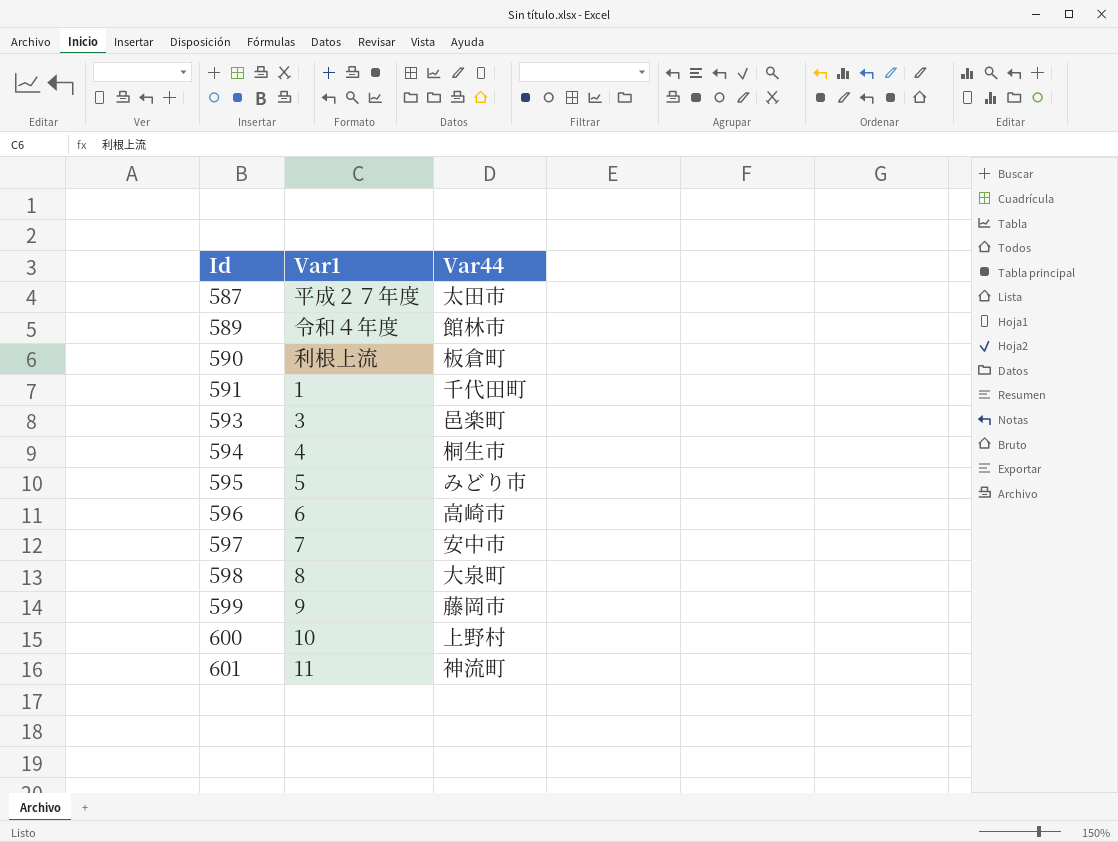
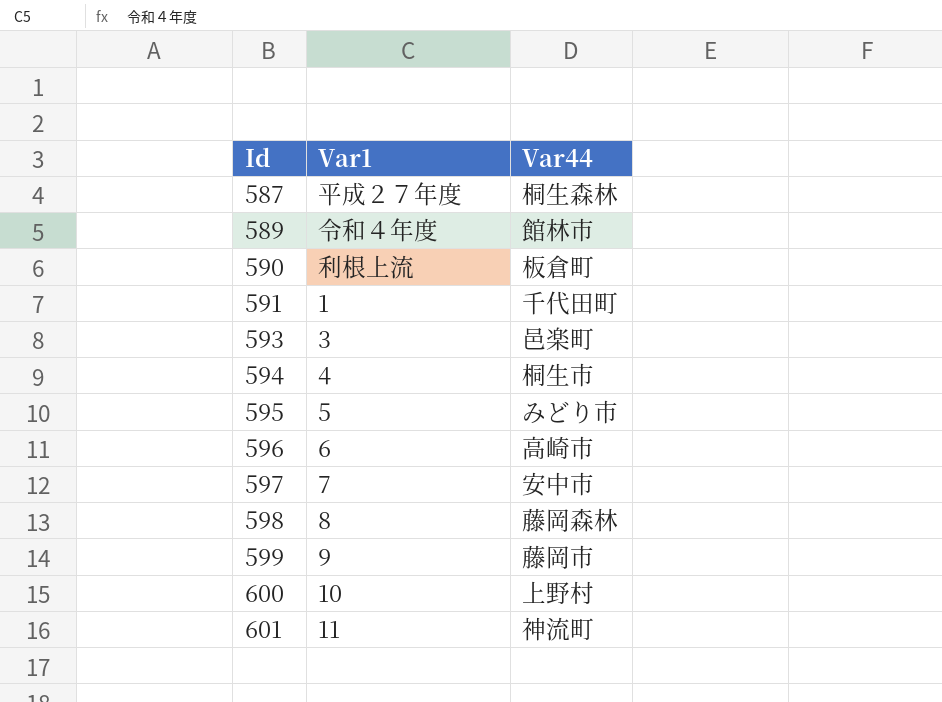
587 | Var44: 太田市 -> 桐生森林
598 | Var44: 大泉町 -> 藤岡森林

